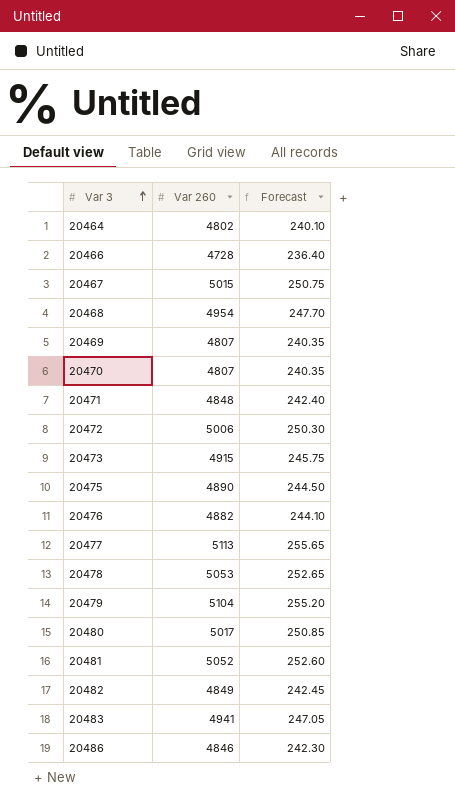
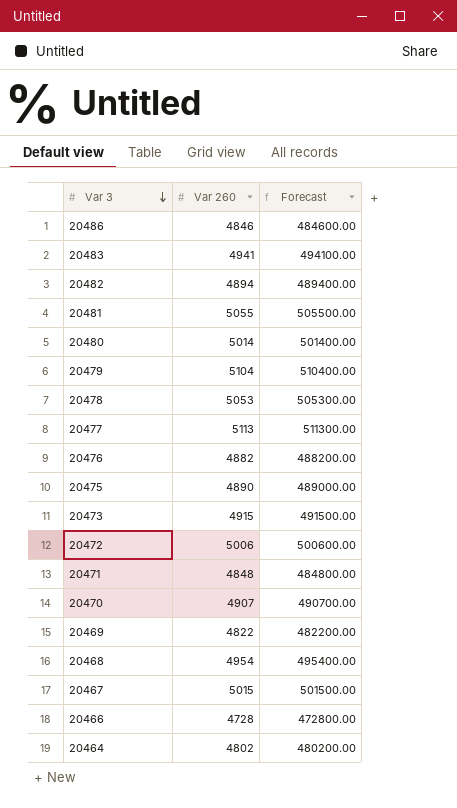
row order: Var 3 ascending -> Var 3 descending
column Forecast | formula: [Var 260] * 0.05 -> [Var 260] * 100
20482 | Var 260: 4849 -> 4894
20481 | Var 260: 5052 -> 5055
20480 | Var 260: 5017 -> 5014
20470 | Var 260: 4807 -> 4907
20469 | Var 260: 4807 -> 4822

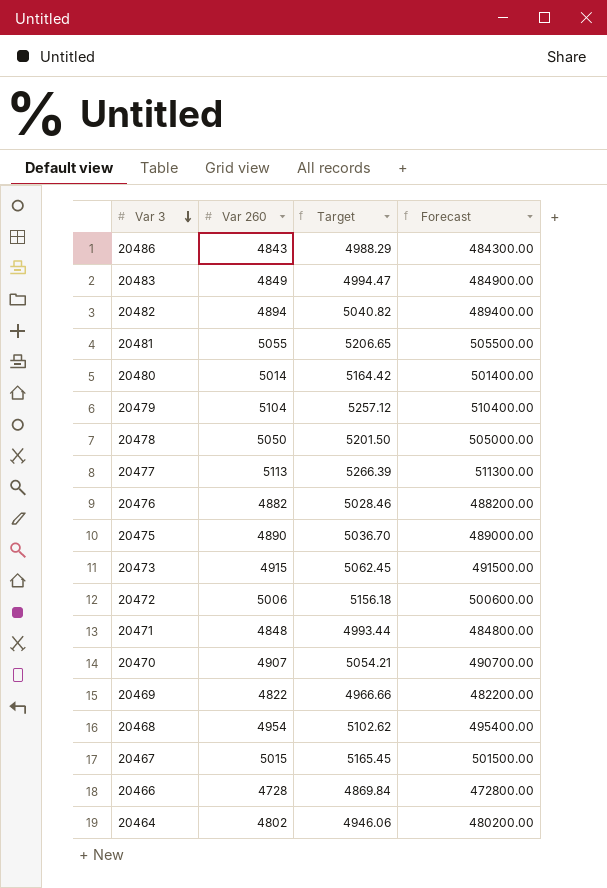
column Target | formula: none -> [Var 260] * 1.03
20486 | Var 260: 4846 -> 4843
20486 | Forecast: 484600.00 -> 484300.00
20483 | Var 260: 4941 -> 4849
20483 | Forecast: 494100.00 -> 484900.00
20478 | Var 260: 5053 -> 5050
20478 | Forecast: 505300.00 -> 505000.00

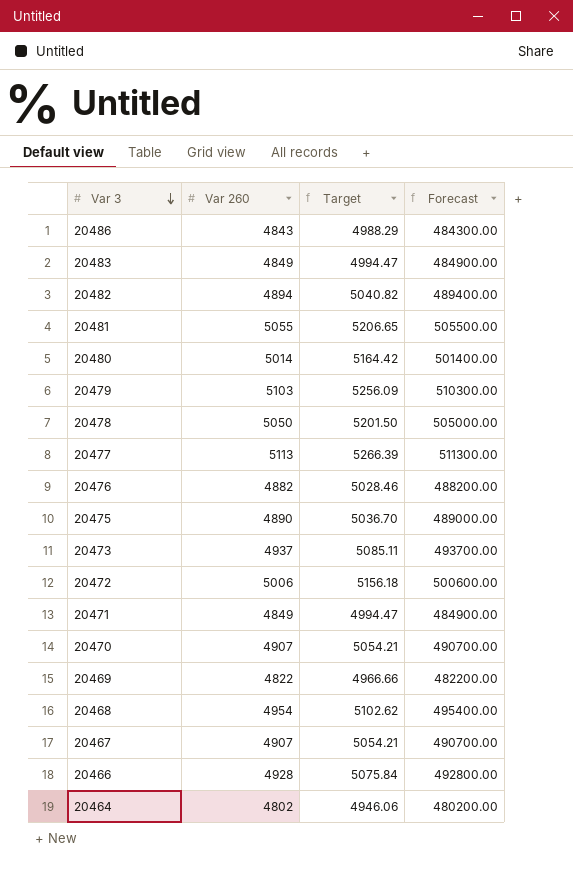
20479 | Var 260: 5104 -> 5103
20479 | Target: 5257.12 -> 5256.09
20479 | Forecast: 510400.00 -> 510300.00
20473 | Var 260: 4915 -> 4937
20473 | Target: 5062.45 -> 5085.11
20473 | Forecast: 491500.00 -> 493700.00
20471 | Var 260: 4848 -> 4849
20471 | Target: 4993.44 -> 4994.47
20471 | Forecast: 484800.00 -> 484900.00
20467 | Var 260: 5015 -> 4907
20467 | Target: 5165.45 -> 5054.21
20467 | Forecast: 501500.00 -> 490700.00
20466 | Var 260: 4728 -> 4928
20466 | Target: 4869.84 -> 5075.84
20466 | Forecast: 472800.00 -> 492800.00

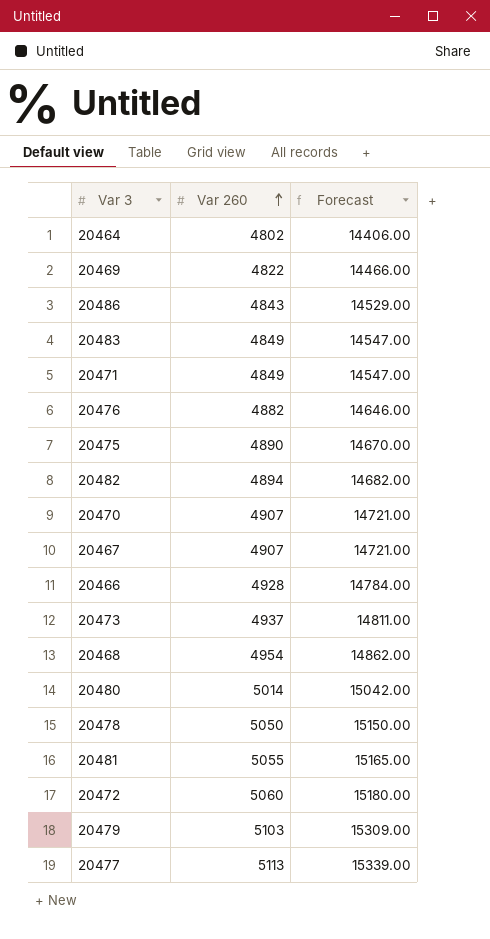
row order: Var 3 descending -> Var 260 ascending
column Target | formula: [Var 260] * 1.03 -> none
column Forecast | formula: [Var 260] * 100 -> [Var 260] * 3
20472 | Var 260: 5006 -> 5060

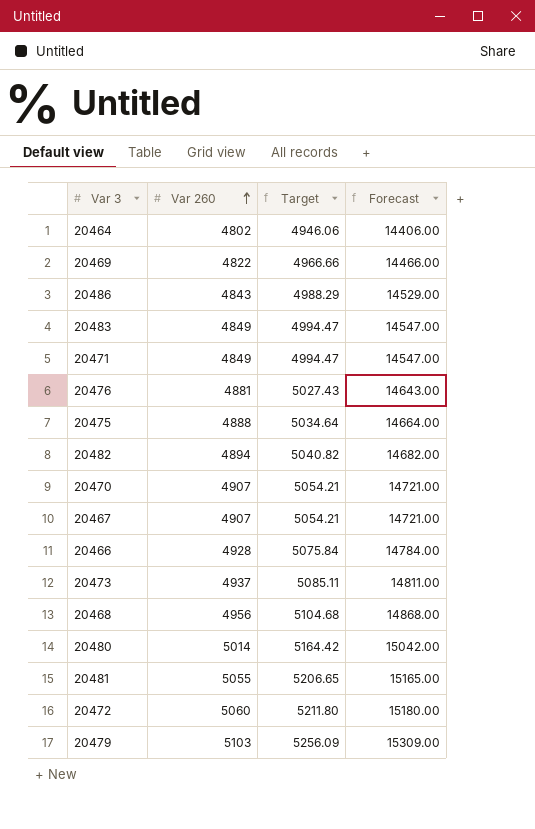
column Target | formula: none -> [Var 260] * 1.03
row 20478: 5050 | 15150.00 -> none
row 20477: 5113 | 15339.00 -> none
20476 | Var 260: 4882 -> 4881
20476 | Forecast: 14646.00 -> 14643.00
20475 | Var 260: 4890 -> 4888
20475 | Forecast: 14670.00 -> 14664.00
20468 | Var 260: 4954 -> 4956
20468 | Forecast: 14862.00 -> 14868.00

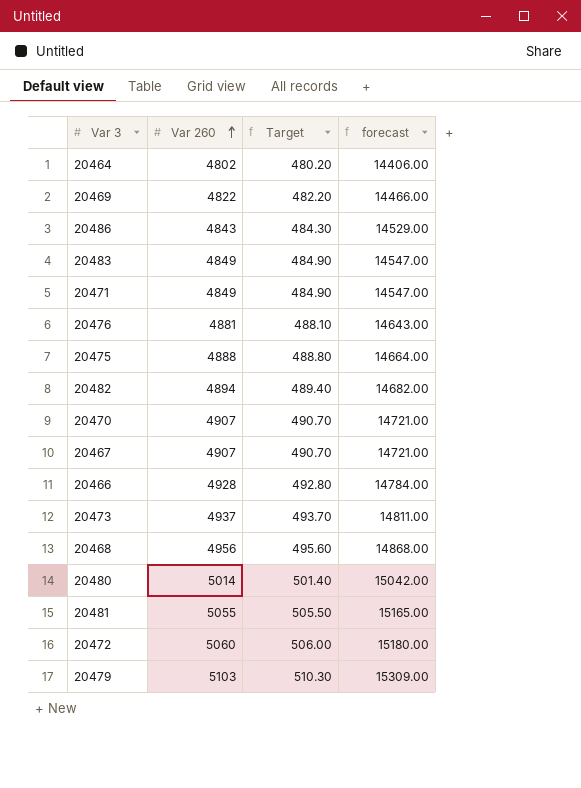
column Target | formula: [Var 260] * 1.03 -> [Var 260] * 0.1
column name: Forecast -> forecast

